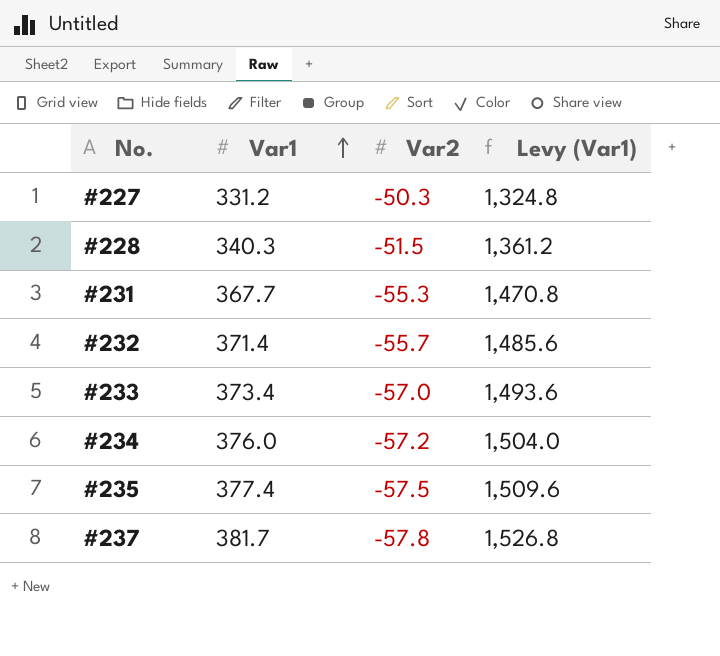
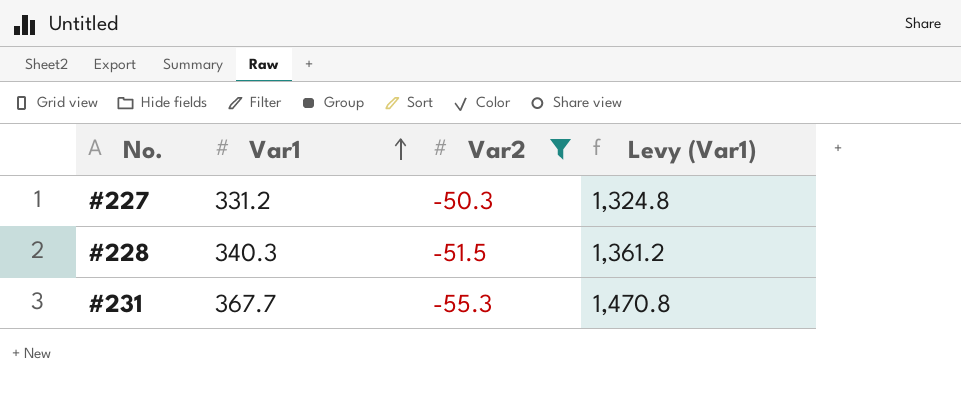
filter: none -> Var2 >= -55.3

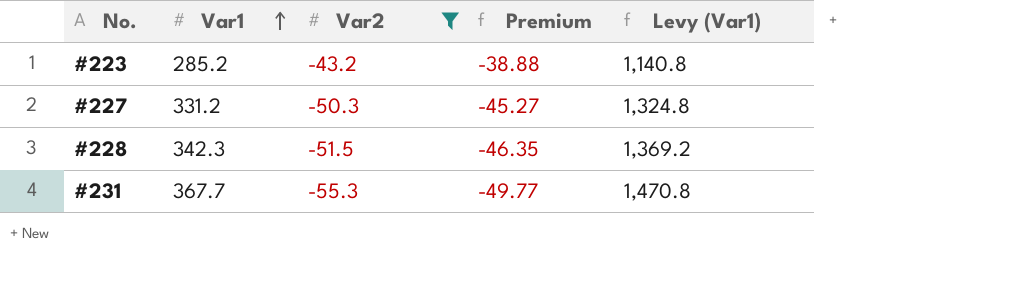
column Premium | formula: none -> [Var2] * 0.9
row #223: none -> 285.2 | -43.2 | -38.88 | 1,140.8
#228 | Var1: 340.3 -> 342.3
#228 | Levy (Var1): 1,361.2 -> 1,369.2

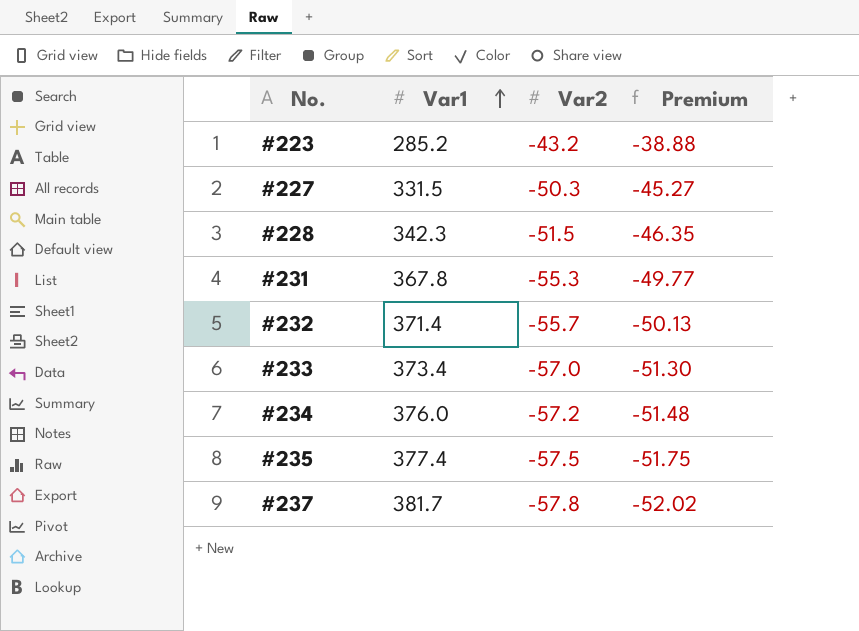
filter: Var2 >= -55.3 -> none
column Levy (Var1) | formula: [Var1] * 4 -> none
#227 | Var1: 331.2 -> 331.5
#231 | Var1: 367.7 -> 367.8

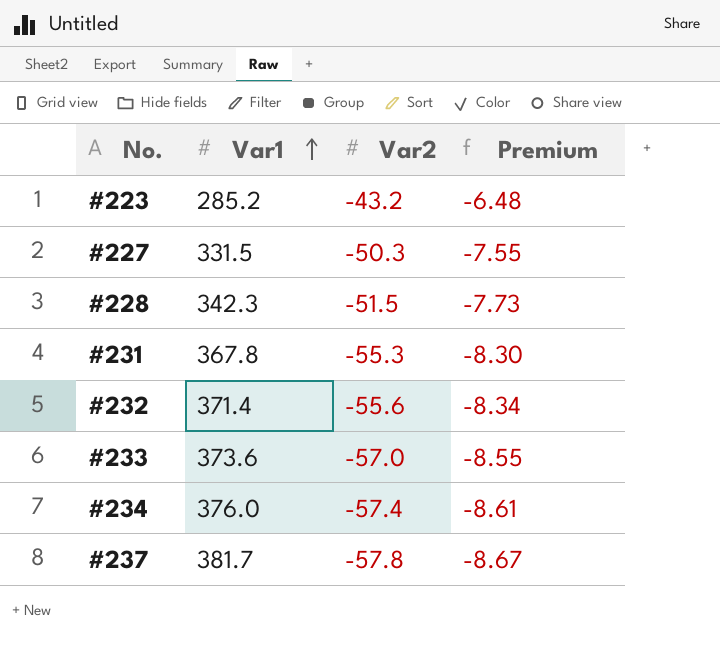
column Premium | formula: [Var2] * 0.9 -> [Var2] * 0.15
row #235: 377.4 | -57.5 | -51.75 -> none
#232 | Var2: -55.7 -> -55.6
#233 | Var1: 373.4 -> 373.6
#234 | Var2: -57.2 -> -57.4

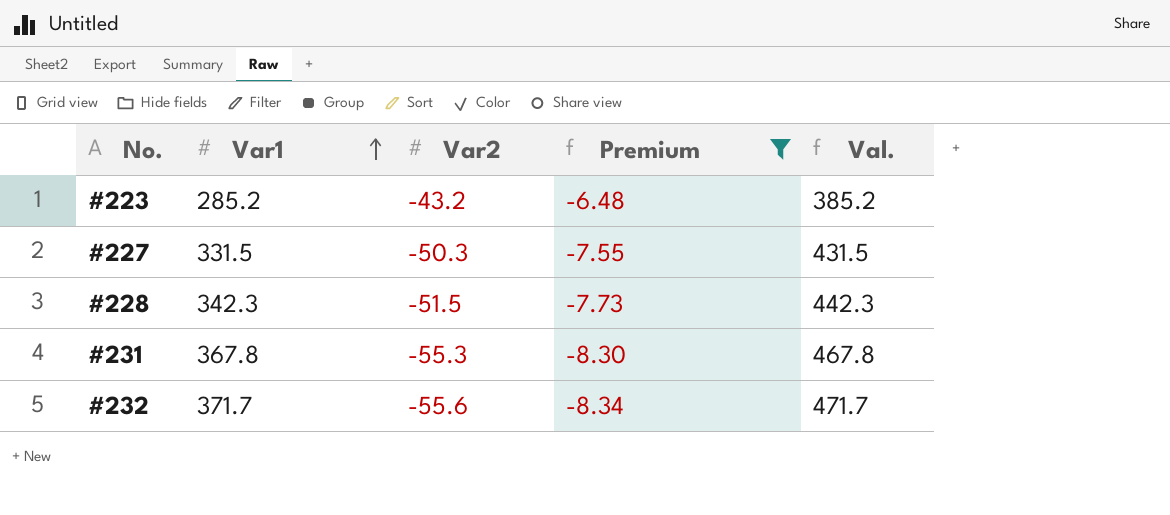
filter: none -> Premium >= -8.34
column Val. | formula: none -> [Var1] + 100
#232 | Var1: 371.4 -> 371.7

